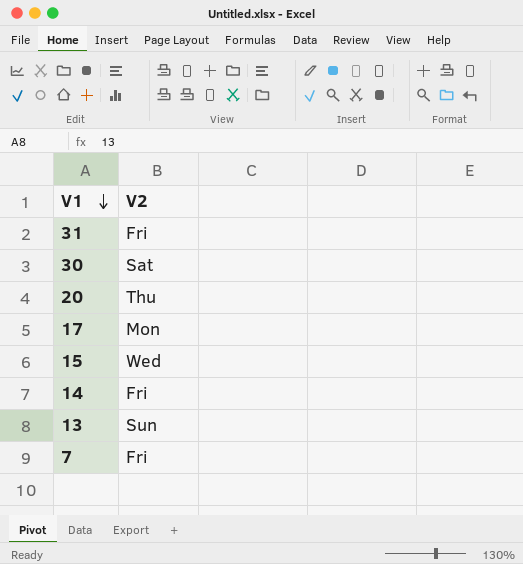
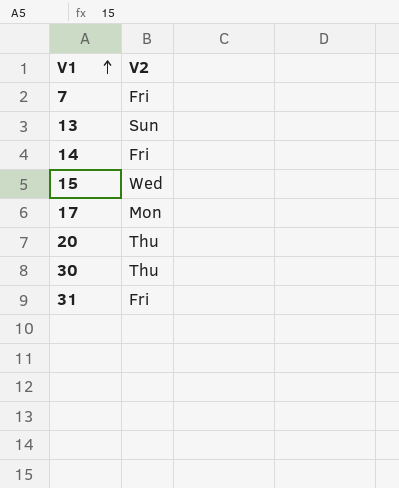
row order: V1 descending -> V1 ascending
30 | V2: Sat -> Thu

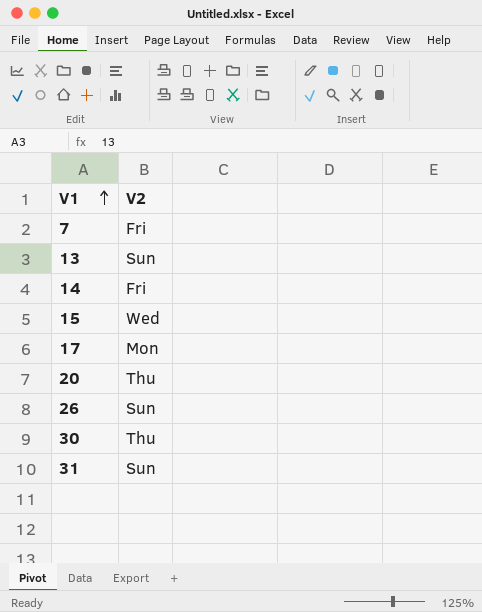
row 26: none -> Sun
31 | V2: Fri -> Sun

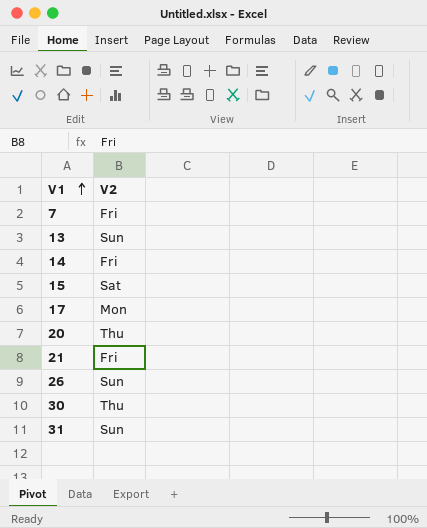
15 | V2: Wed -> Sat
row 21: none -> Fri

